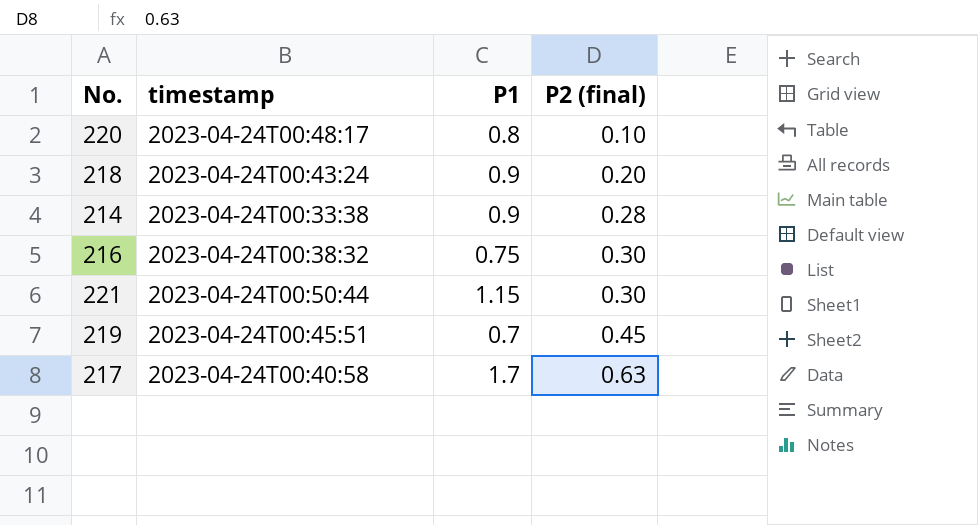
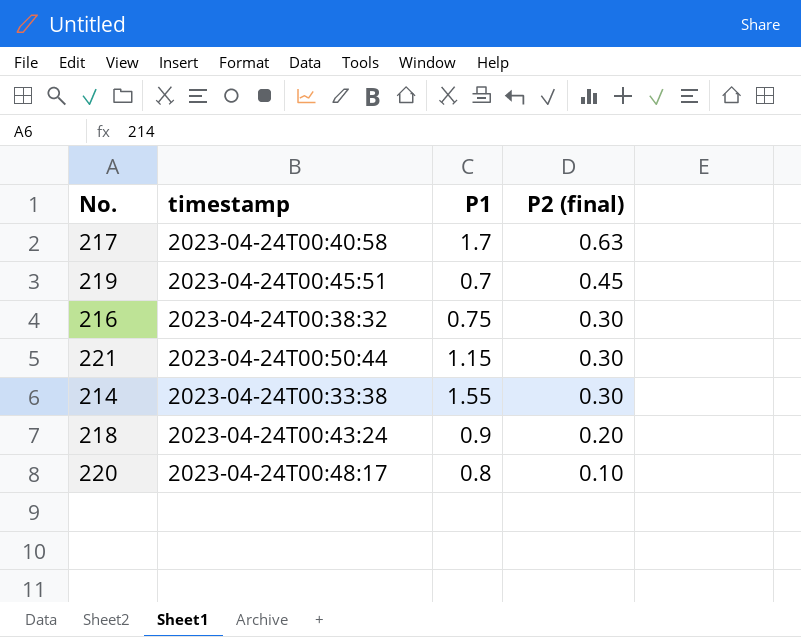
row order: P2 (final) ascending -> P2 (final) descending
214 | P1: 0.9 -> 1.55
214 | P2 (final): 0.28 -> 0.30

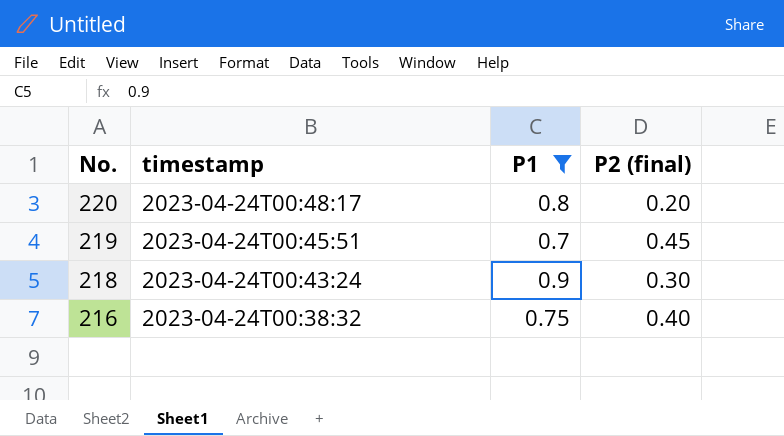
filter: none -> P1 <= 0.9
row order: P2 (final) descending -> No. descending
220 | P2 (final): 0.10 -> 0.20
218 | P2 (final): 0.20 -> 0.30
216 | P2 (final): 0.30 -> 0.40

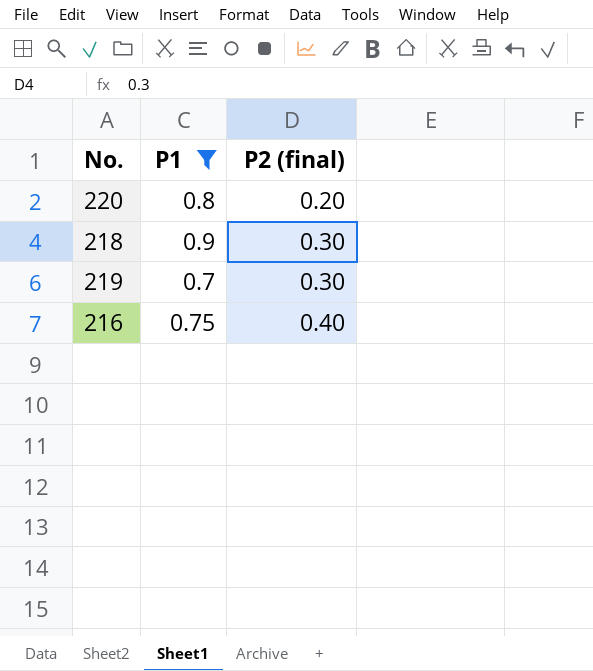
row order: No. descending -> P2 (final) ascending
column timestamp | position: 2 -> none
219 | P2 (final): 0.45 -> 0.30

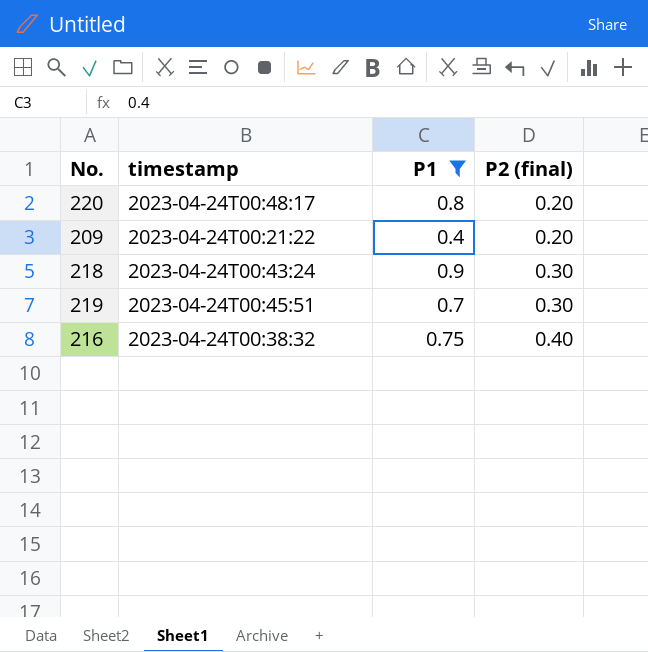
column timestamp | position: none -> 2
row 209: none -> 2023-04-24T00:21:22 | 0.4 | 0.20

